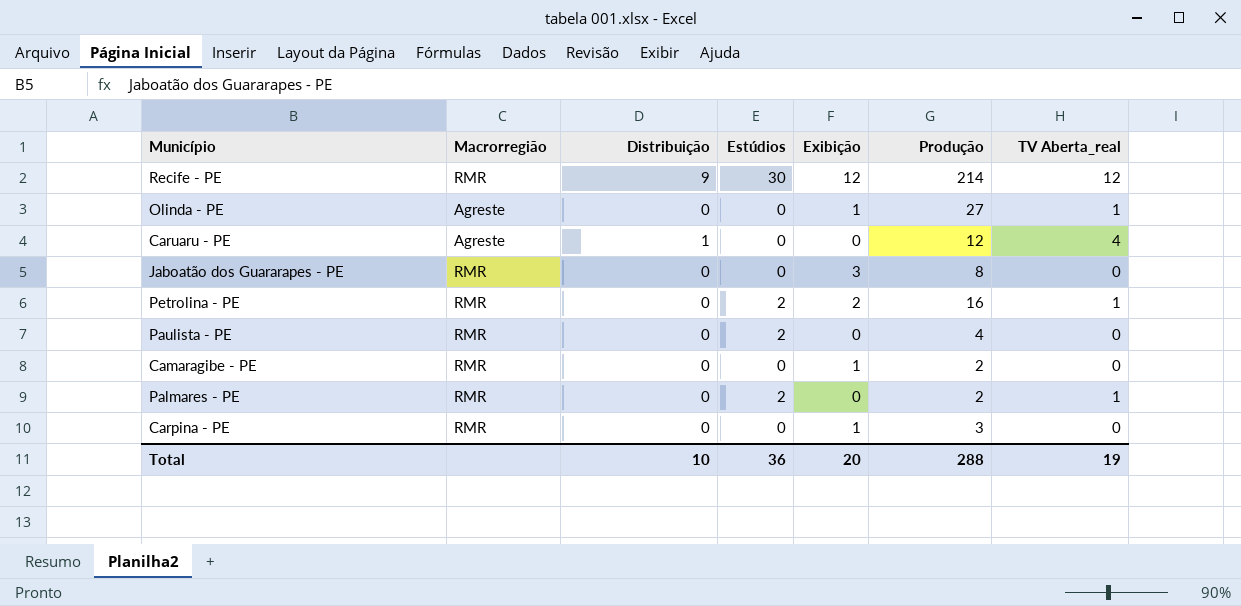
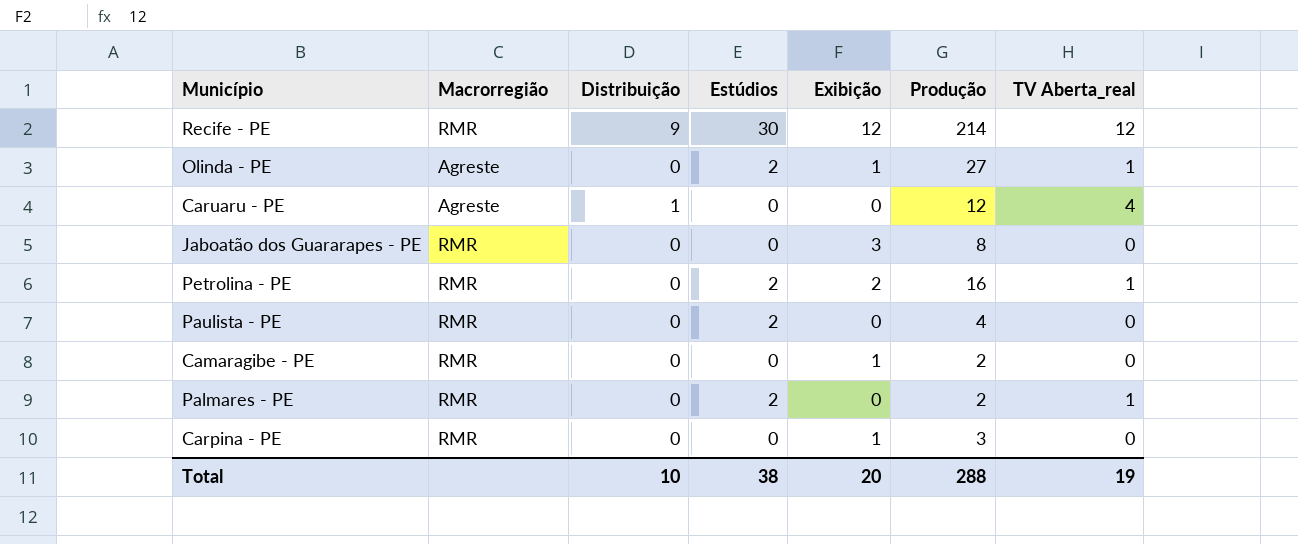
Olinda - PE | Estúdios: 0 -> 2
Total | Estúdios: 36 -> 38

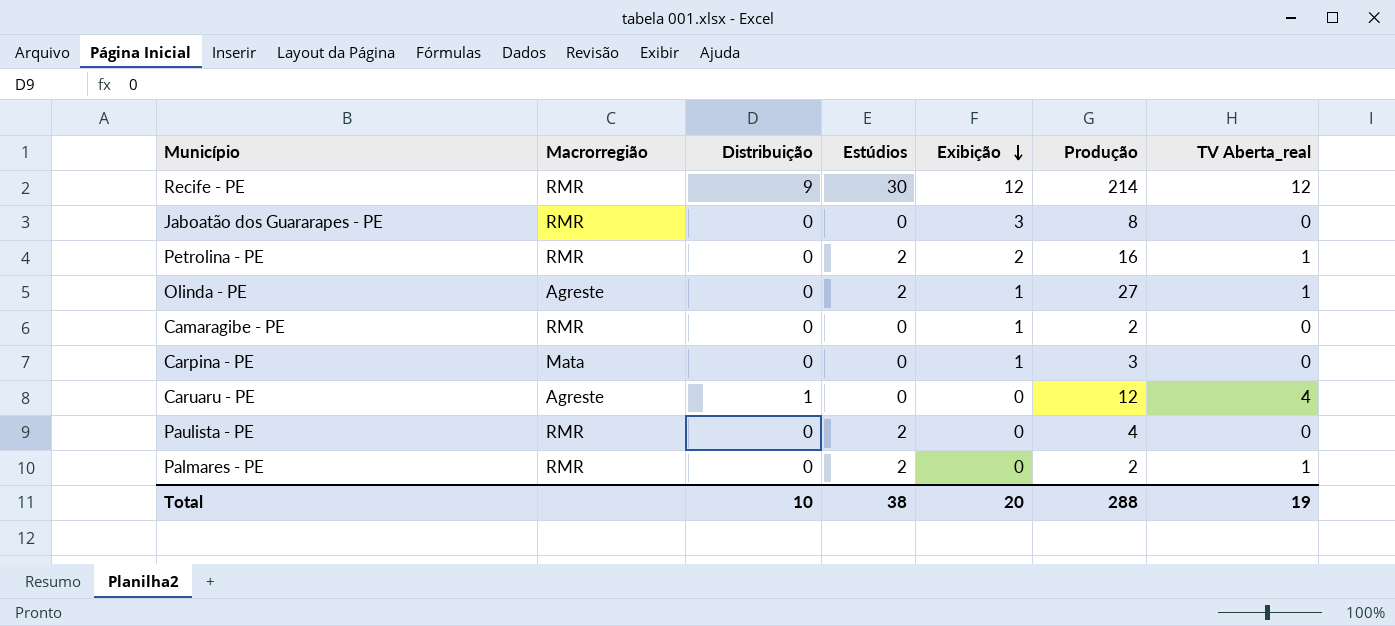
row order: none -> Exibição descending
Carpina - PE | Macrorregião: RMR -> Mata

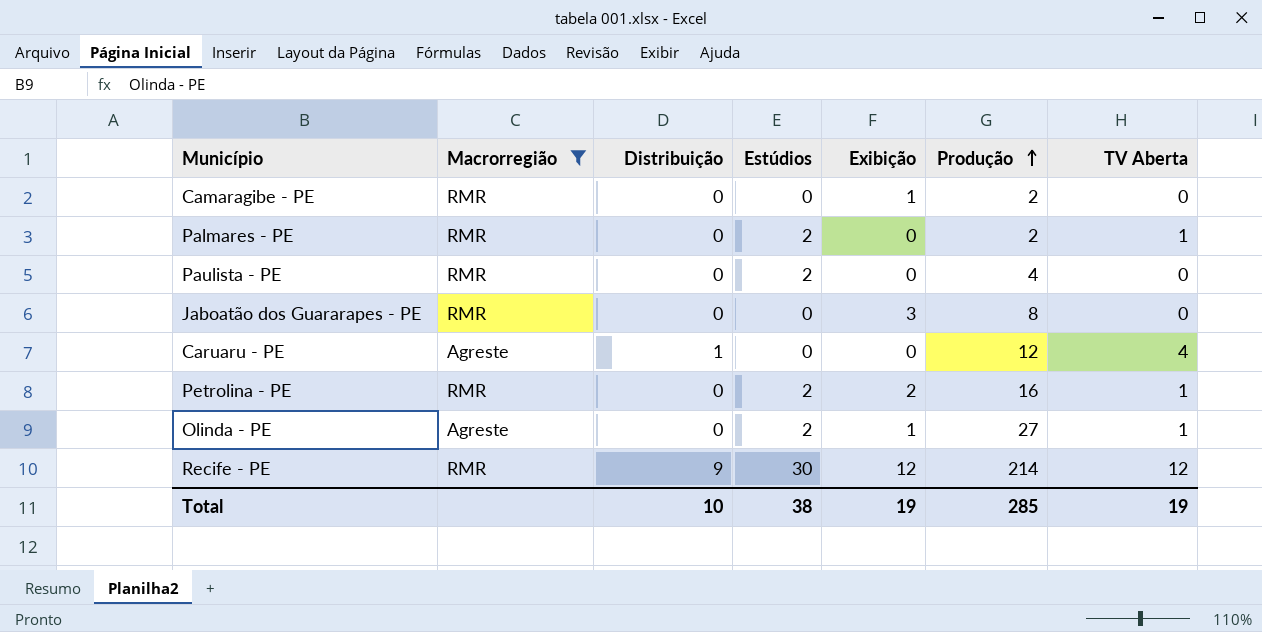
filter: none -> Macrorregião != Mata
row order: Exibição descending -> Produção ascending
column name: TV Aberta_real -> TV Aberta
Total | Exibição: 20 -> 19
Total | Produção: 288 -> 285

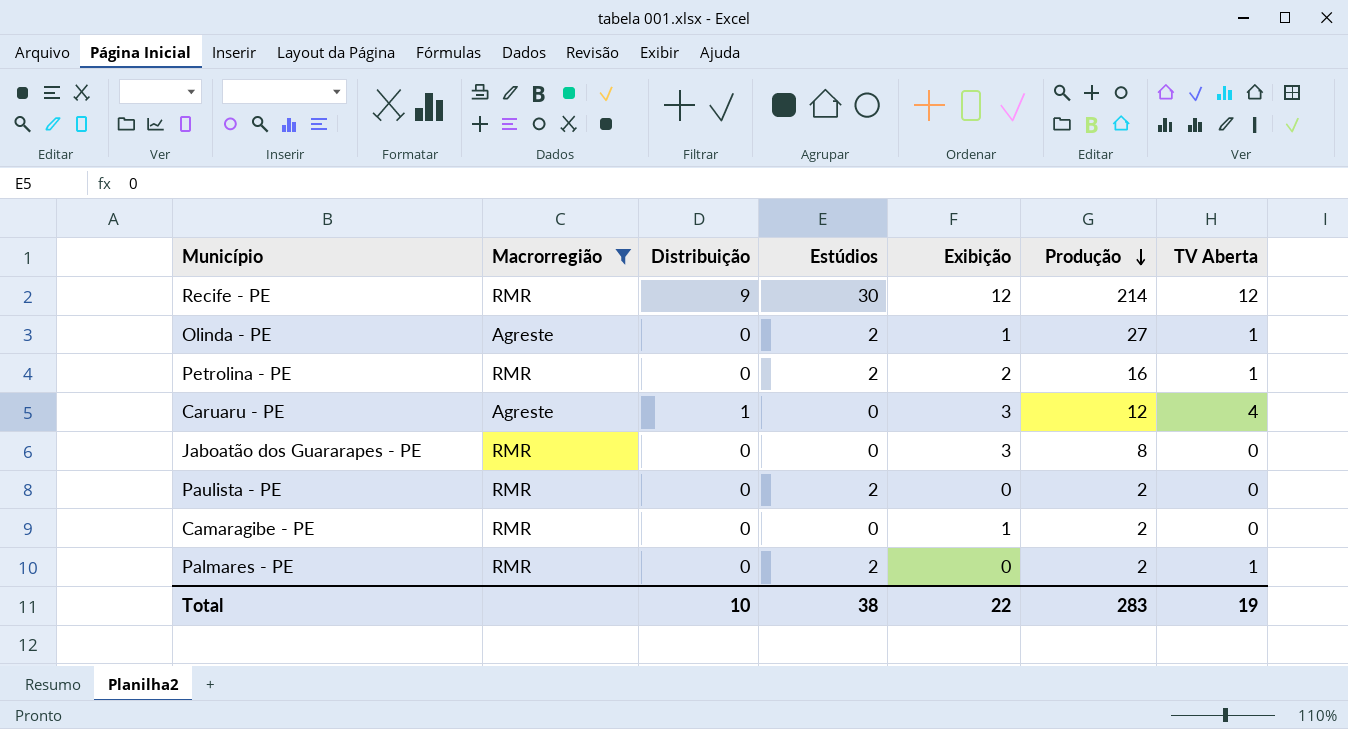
row order: Produção ascending -> Produção descending
Caruaru - PE | Exibição: 0 -> 3
Paulista - PE | Produção: 4 -> 2
Total | Exibição: 19 -> 22
Total | Produção: 285 -> 283

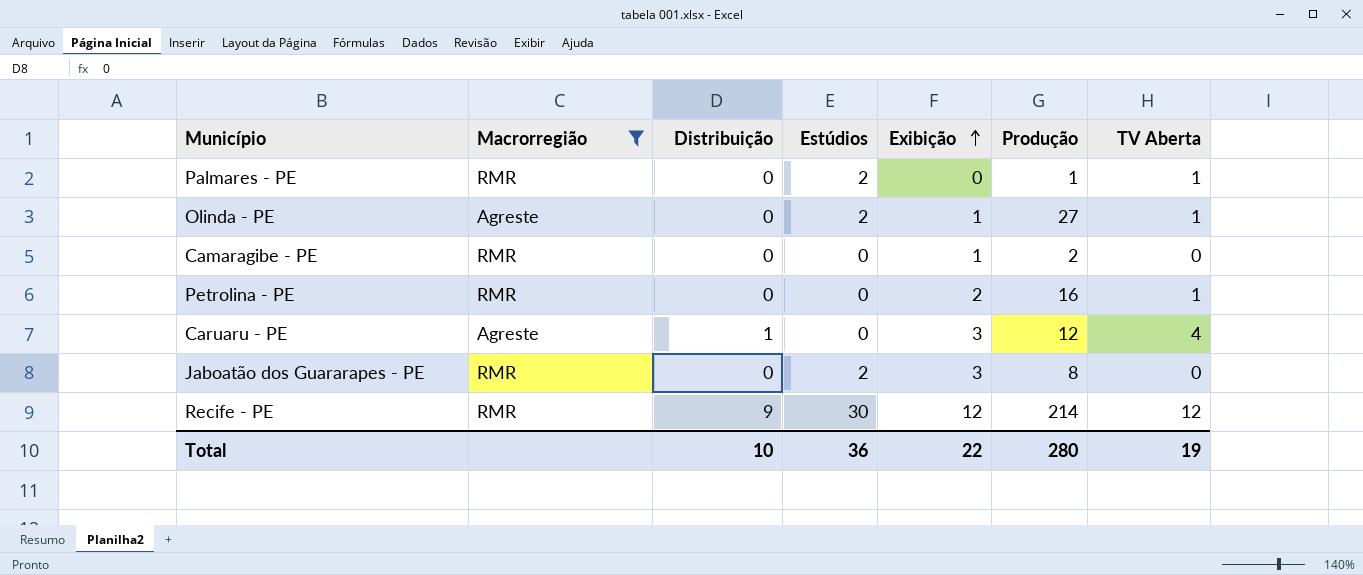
row order: Produção descending -> Exibição ascending
row Paulista - PE: RMR | 0 | 2 | 0 | 2 | 0 -> none
Palmares - PE | Produção: 2 -> 1
Petrolina - PE | Estúdios: 2 -> 0
Jaboatão dos Guararapes - PE | Estúdios: 0 -> 2
Total | Estúdios: 38 -> 36
Total | Produção: 283 -> 280

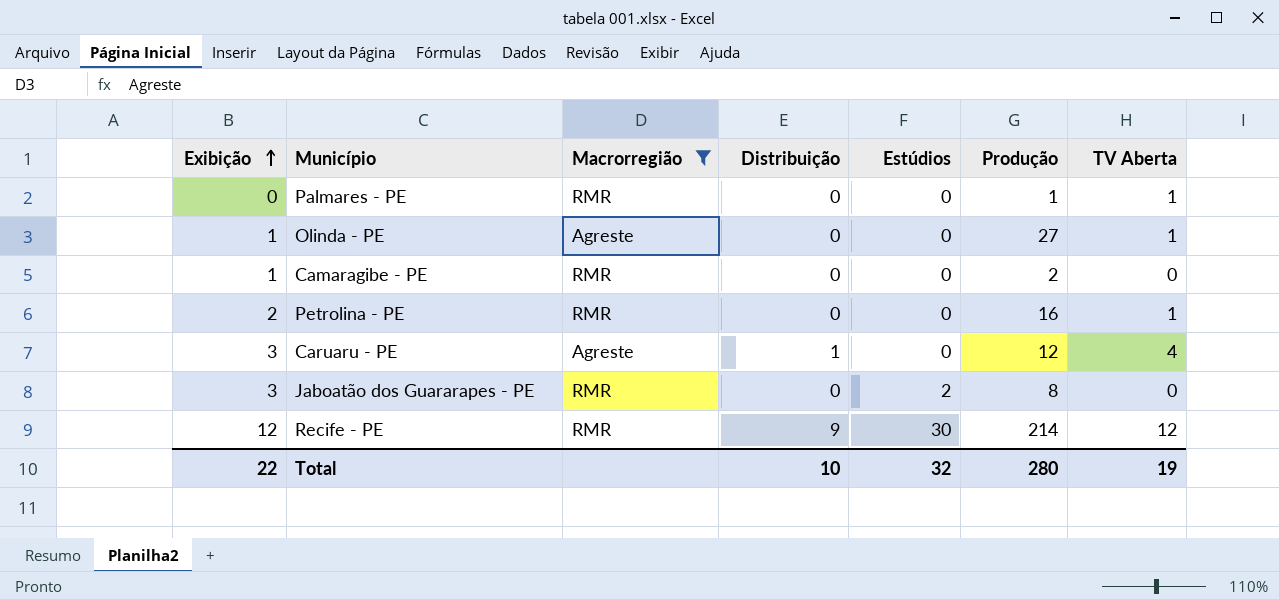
column Exibição | position: 5 -> 1
Palmares - PE | Estúdios: 2 -> 0
Olinda - PE | Estúdios: 2 -> 0
Total | Estúdios: 36 -> 32

